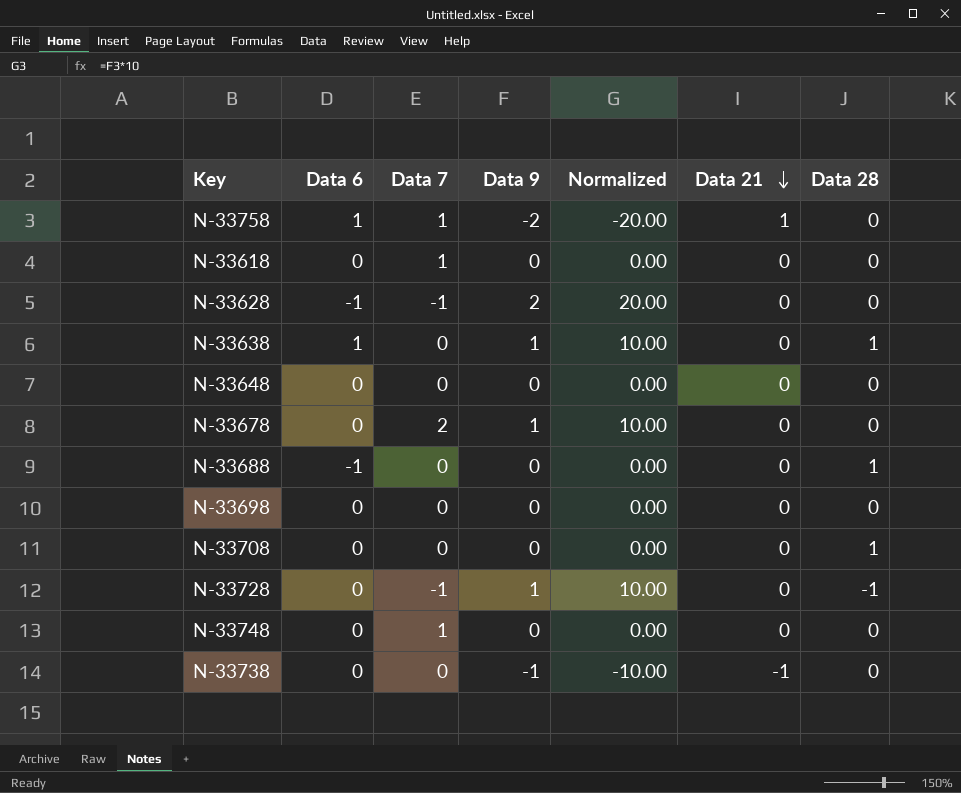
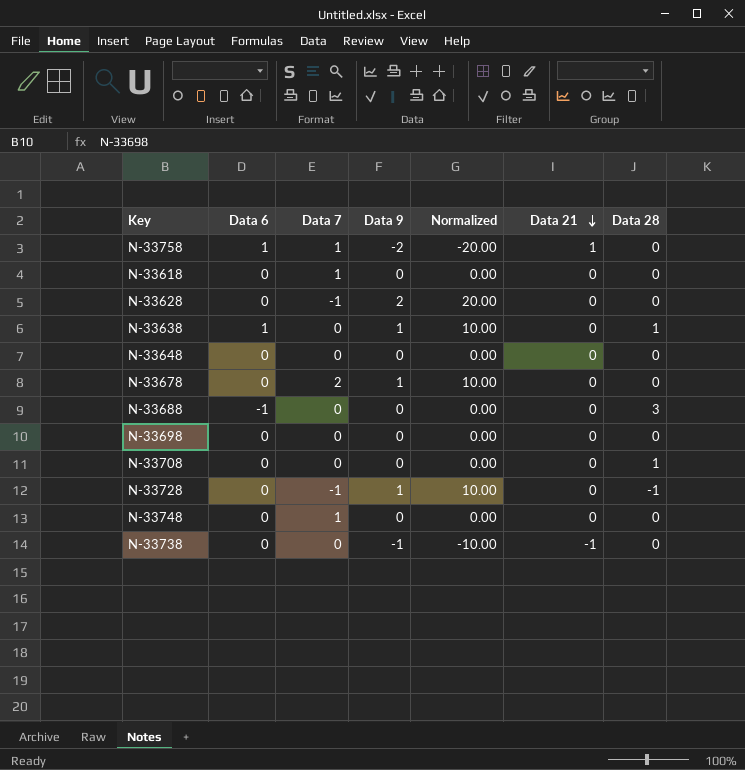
N-33628 | Data 6: -1 -> 0
N-33688 | Data 28: 1 -> 3

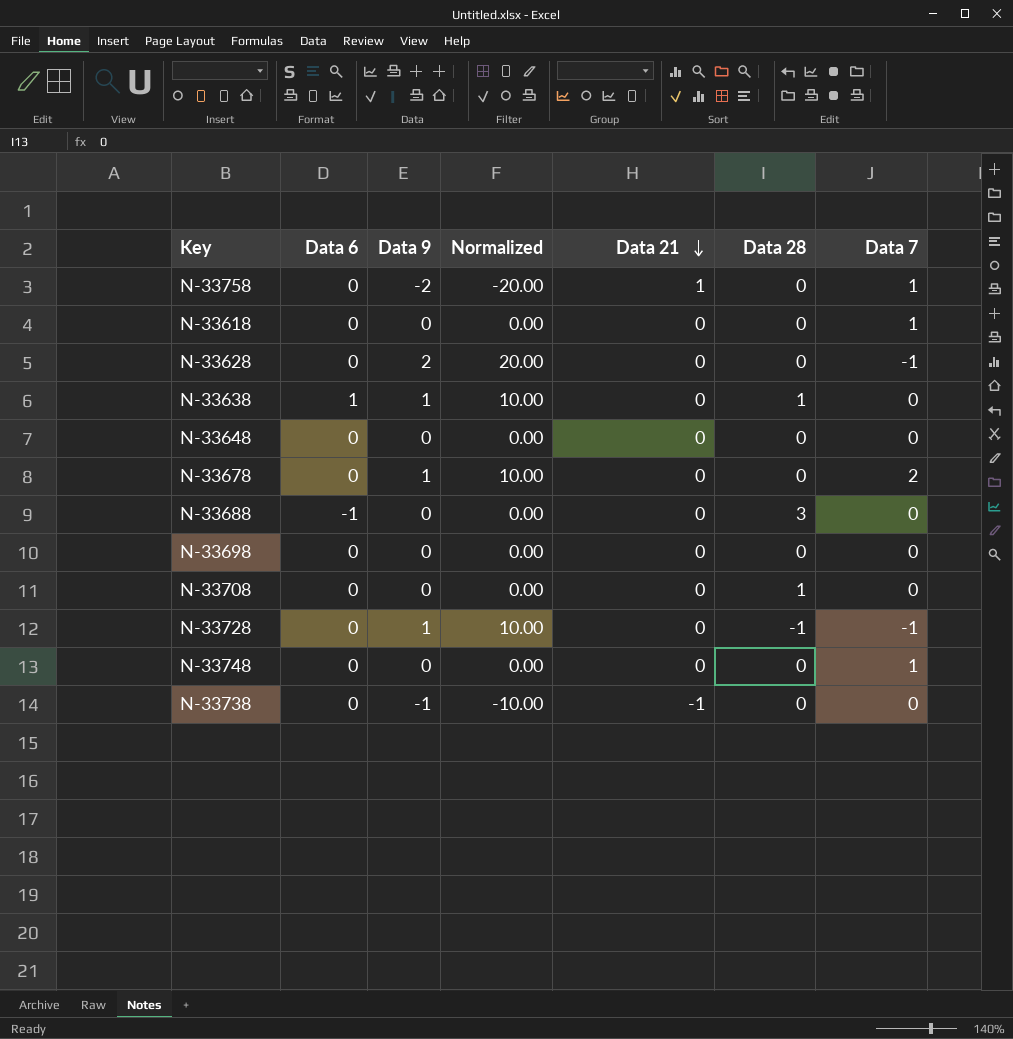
column Data 7 | position: 3 -> 7
N-33758 | Data 6: 1 -> 0

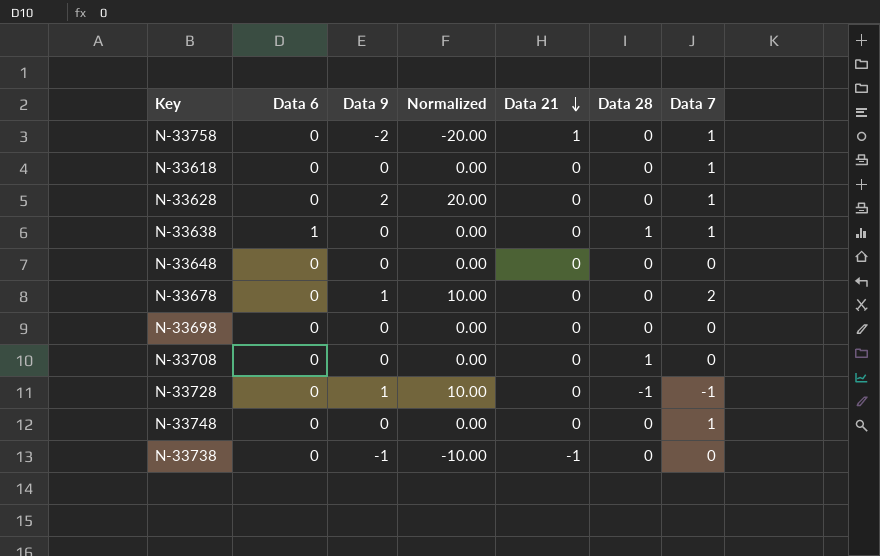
row N-33688: -1 | 0 | 0.00 | 0 | 3 | 0 -> none
N-33628 | Data 7: -1 -> 1
N-33638 | Data 9: 1 -> 0
N-33638 | Normalized: 10.00 -> 0.00
N-33638 | Data 7: 0 -> 1

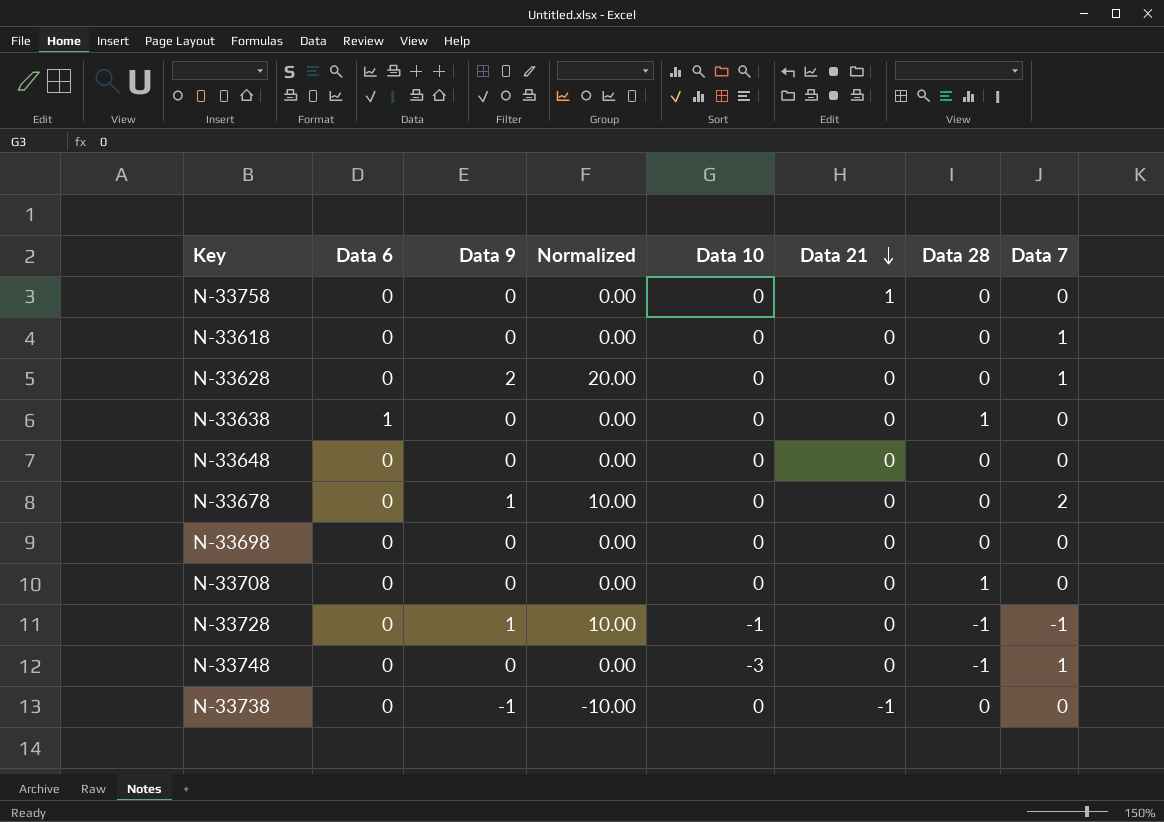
column Data 10 | position: none -> 5
N-33758 | Data 9: -2 -> 0
N-33758 | Normalized: -20.00 -> 0.00
N-33758 | Data 7: 1 -> 0
N-33638 | Data 7: 1 -> 0
N-33748 | Data 28: 0 -> -1

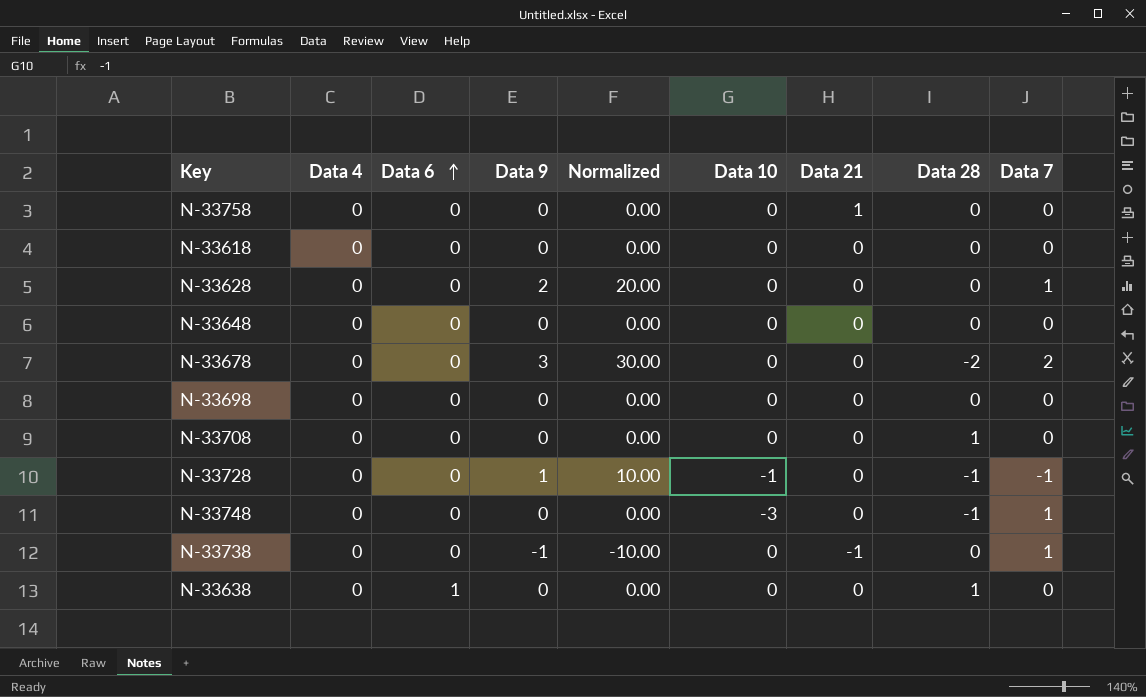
row order: Data 21 descending -> Data 6 ascending
column Data 4 | position: none -> 2
N-33618 | Data 7: 1 -> 0
N-33678 | Data 9: 1 -> 3
N-33678 | Normalized: 10.00 -> 30.00
N-33678 | Data 28: 0 -> -2
N-33738 | Data 7: 0 -> 1

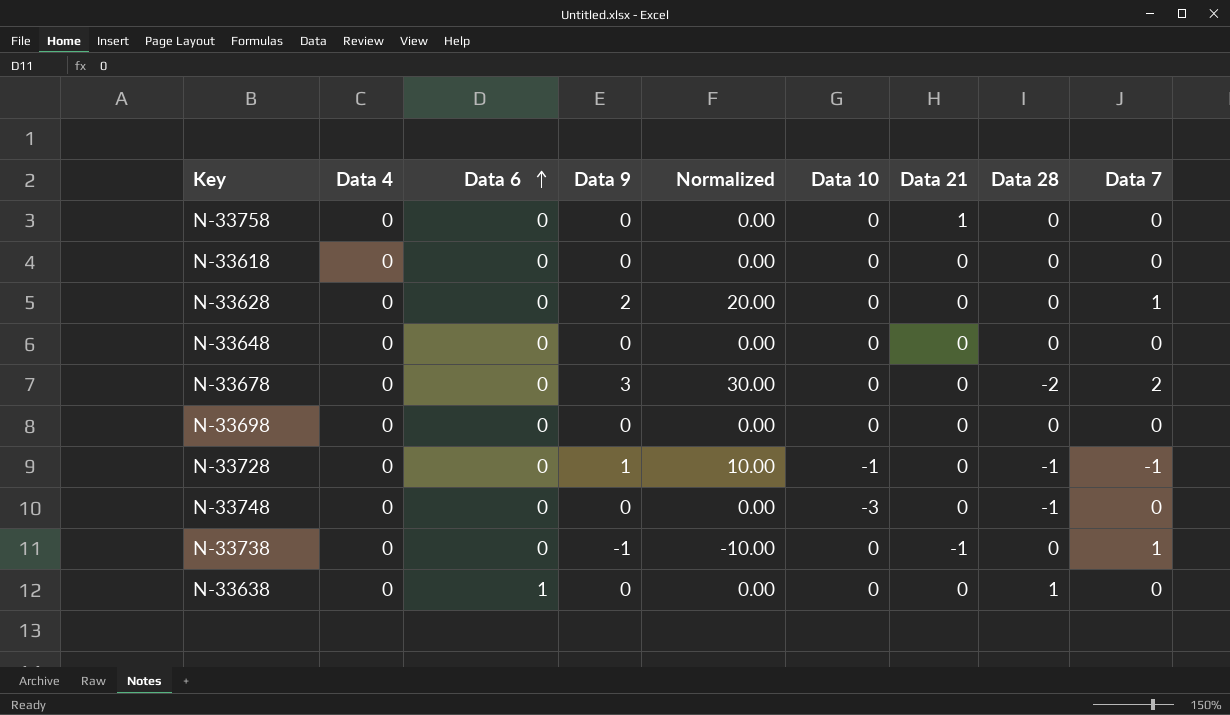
row N-33708: 0 | 0 | 0 | 0.00 | 0 | 0 | 1 | 0 -> none
N-33748 | Data 7: 1 -> 0

